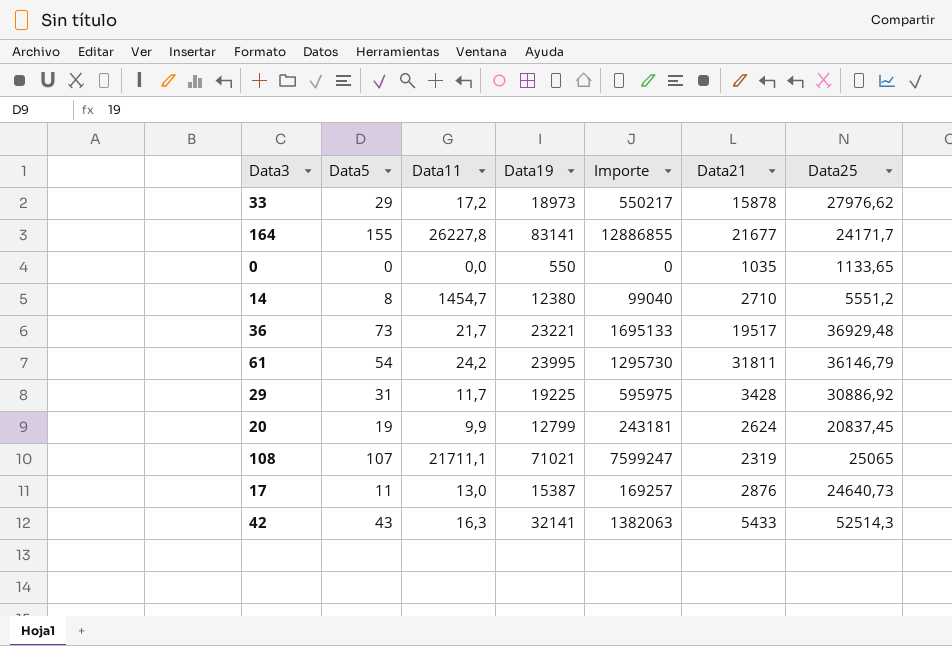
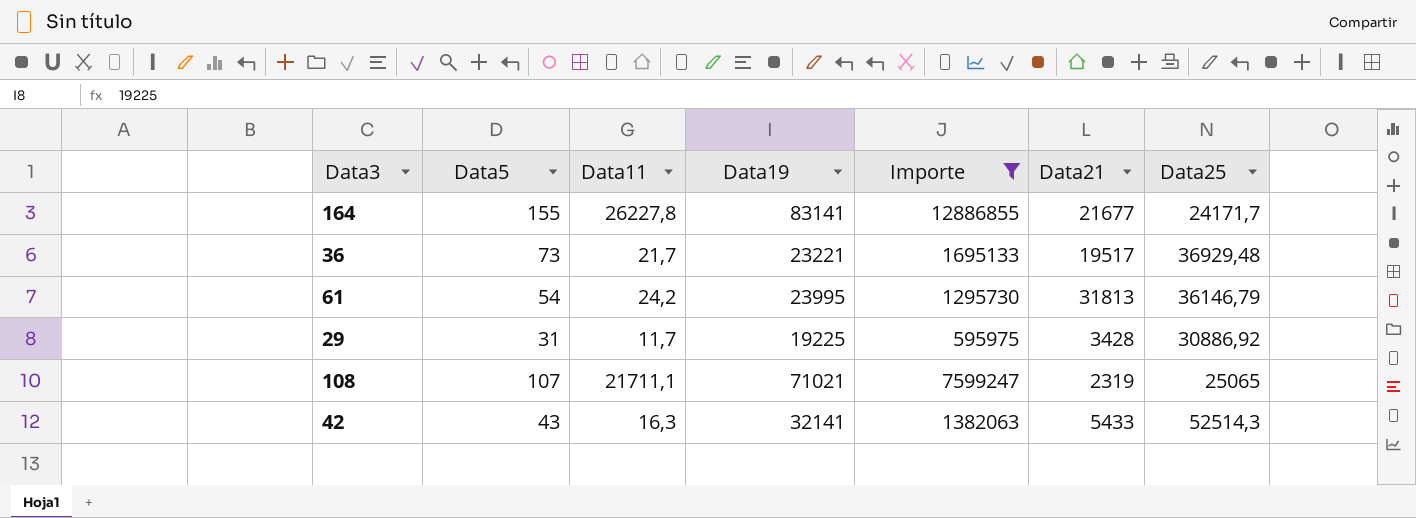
filter: none -> Importe >= 595975
61 | Data21: 31811 -> 31813

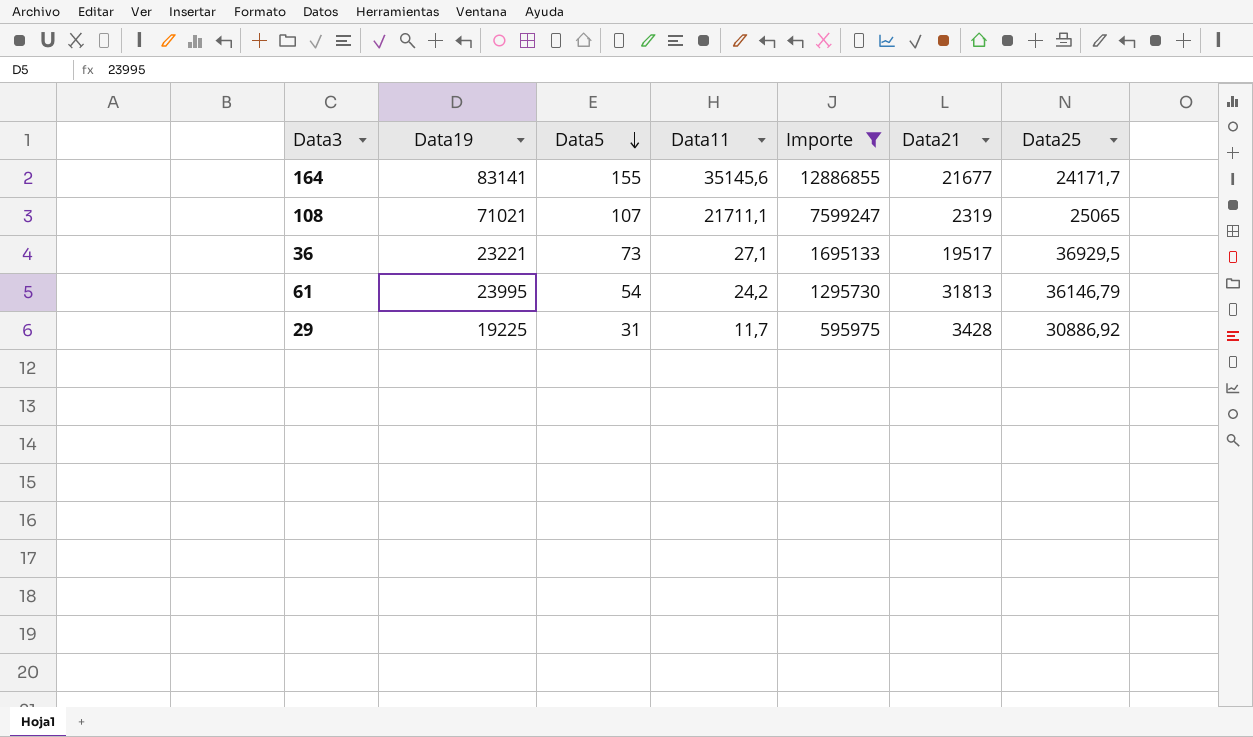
row order: none -> Data5 descending
column Data19 | position: 4 -> 2
row 42: 43 | 16,3 | 32141 | 1382063 | 5433 | 52514,3 -> none
164 | Data11: 26227,8 -> 35145,6
36 | Data11: 21,7 -> 27,1
36 | Data25: 36929,48 -> 36929,5

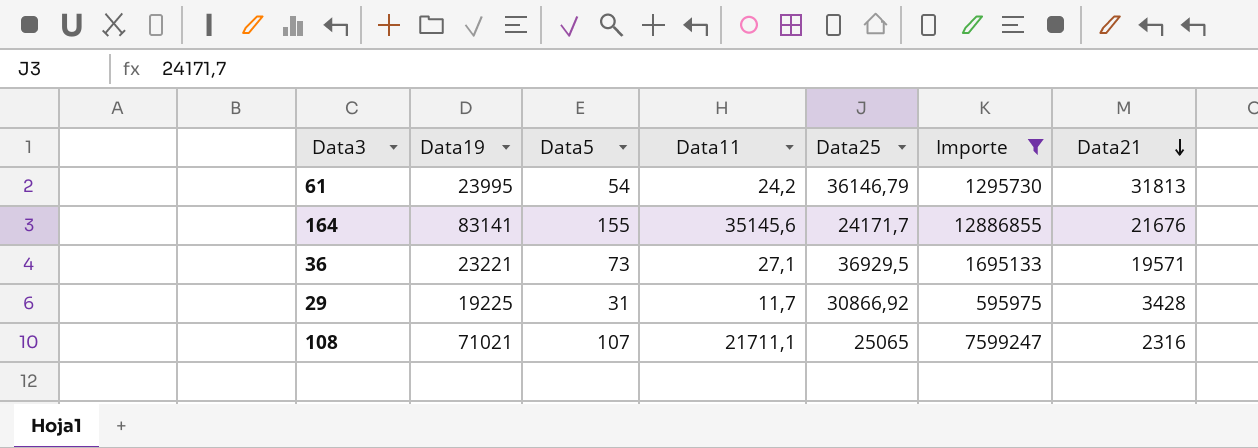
row order: Data5 descending -> Data21 descending
column Data25 | position: 7 -> 5
164 | Data21: 21677 -> 21676
36 | Data21: 19517 -> 19571
29 | Data25: 30886,92 -> 30866,92
108 | Data21: 2319 -> 2316

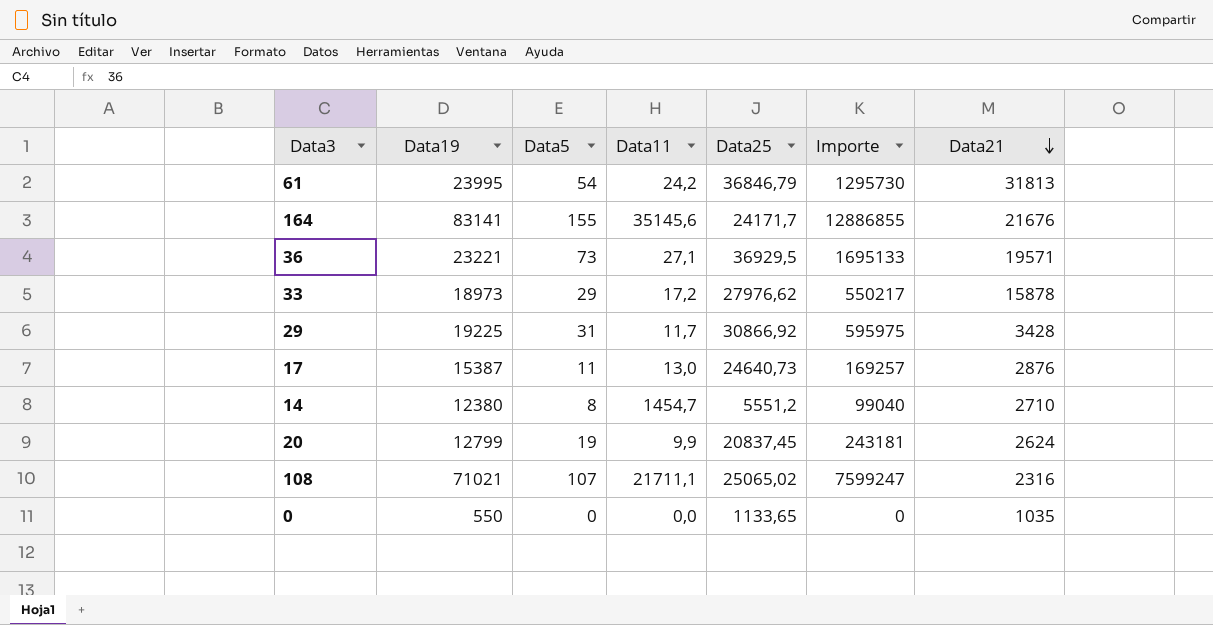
filter: Importe >= 595975 -> none
61 | Data25: 36146,79 -> 36846,79
108 | Data25: 25065 -> 25065,02

